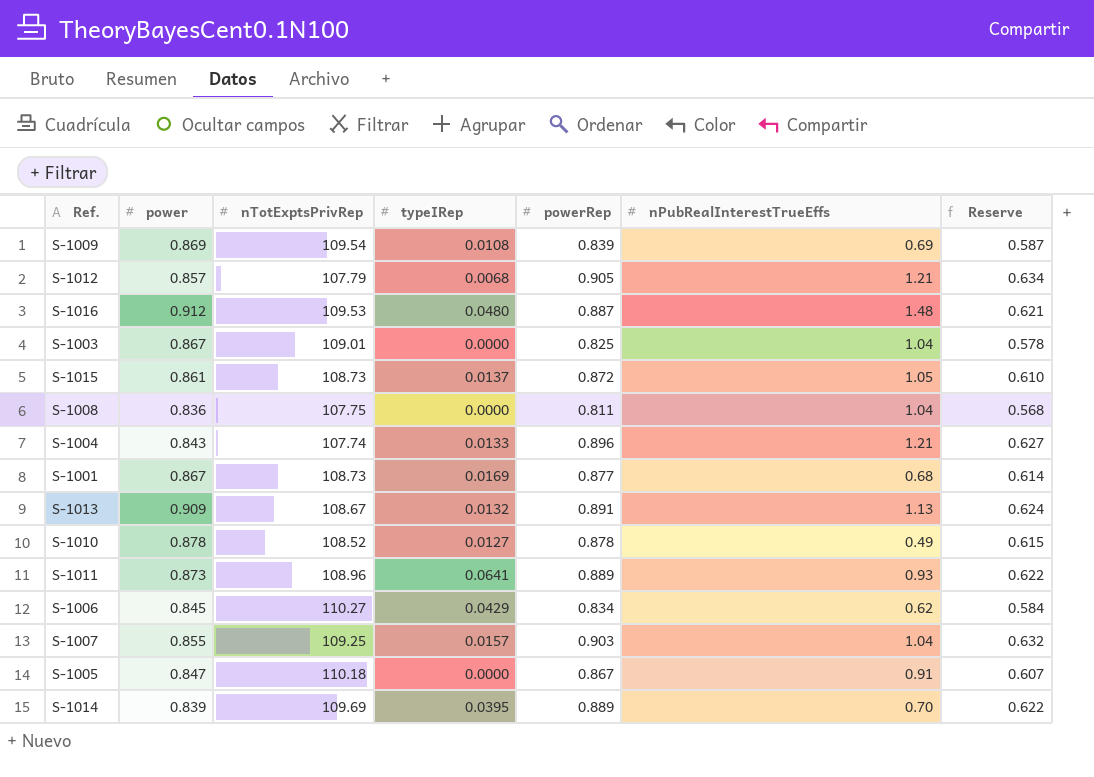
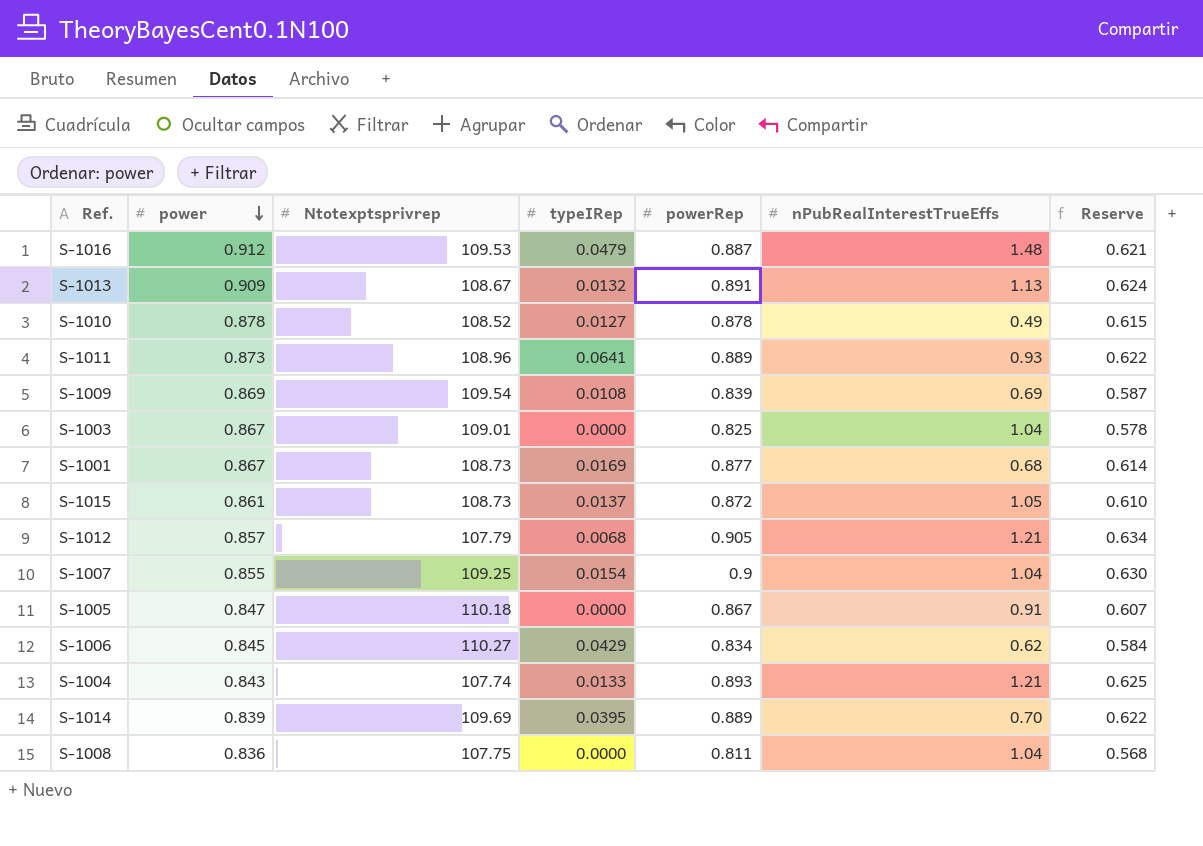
row order: none -> power descending
column name: nTotExptsPrivRep -> Ntotexptsprivrep
S-1016 | typeIRep: 0.0480 -> 0.0479
S-1007 | typeIRep: 0.0157 -> 0.0154
S-1007 | powerRep: 0.903 -> 0.9
S-1007 | Reserve: 0.632 -> 0.630
S-1004 | powerRep: 0.896 -> 0.893
S-1004 | Reserve: 0.627 -> 0.625

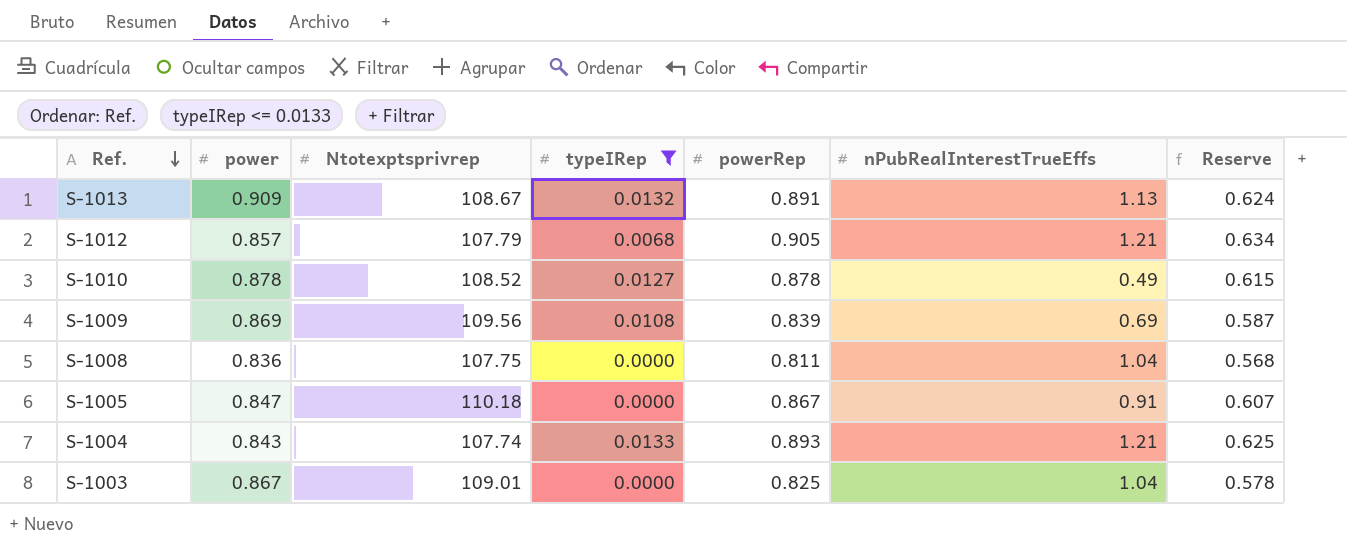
filter: none -> typeIRep <= 0.0133
row order: power descending -> Ref. descending
S-1009 | Ntotexptsprivrep: 109.54 -> 109.56

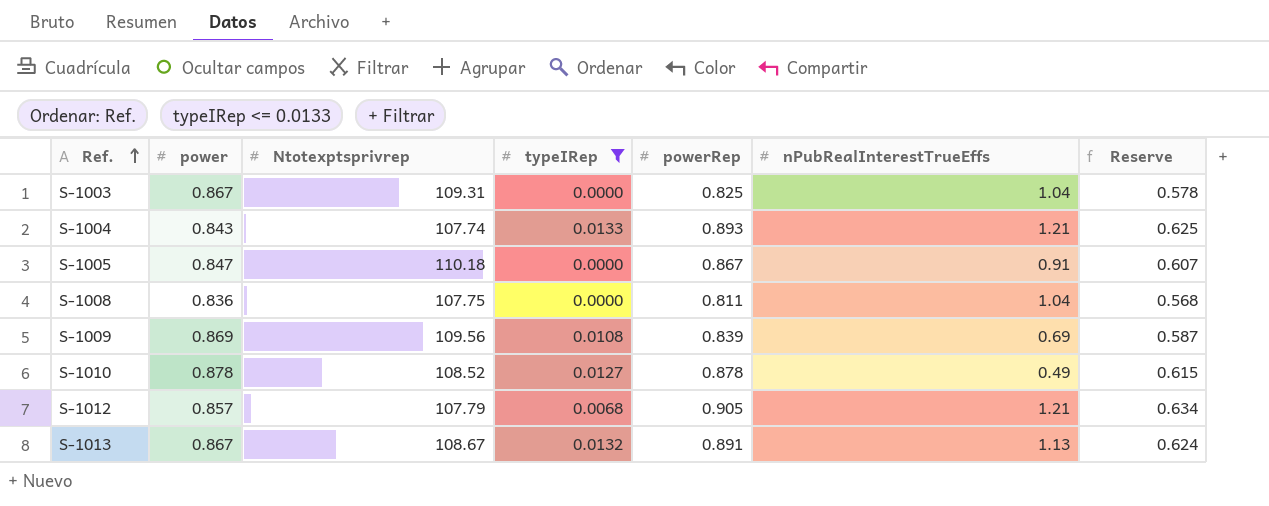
row order: Ref. descending -> Ref. ascending
S-1003 | Ntotexptsprivrep: 109.01 -> 109.31
S-1013 | power: 0.909 -> 0.867

